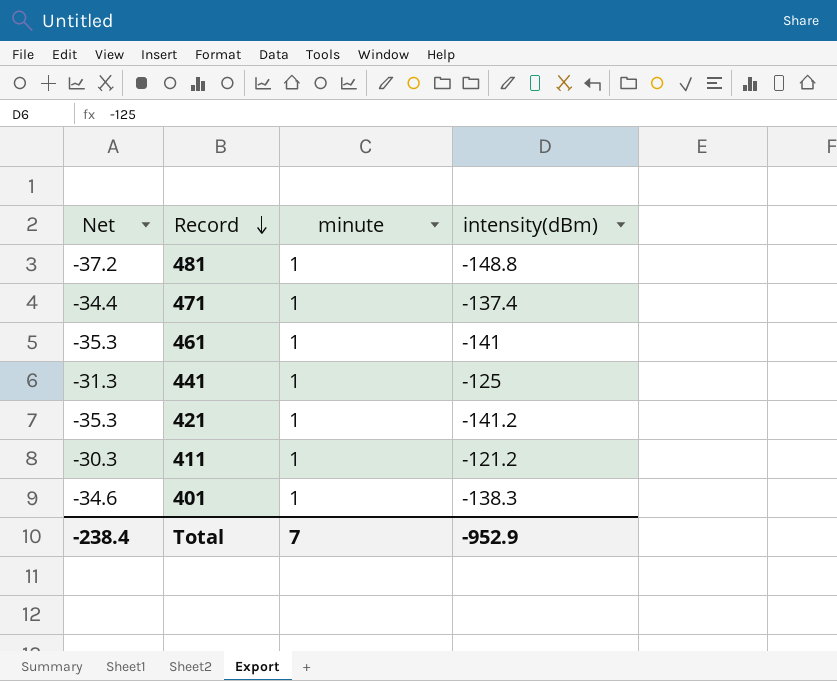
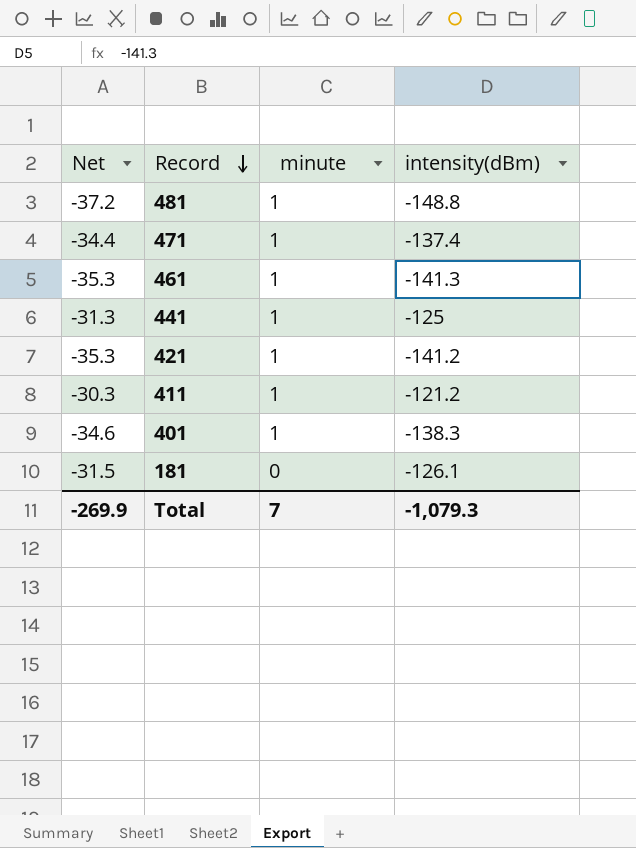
461 | intensity(dBm): -141 -> -141.3
row 181: none -> -31.5 | 0 | -126.1
Total | Net: -238.4 -> -269.9
Total | intensity(dBm): -952.9 -> -1,079.3

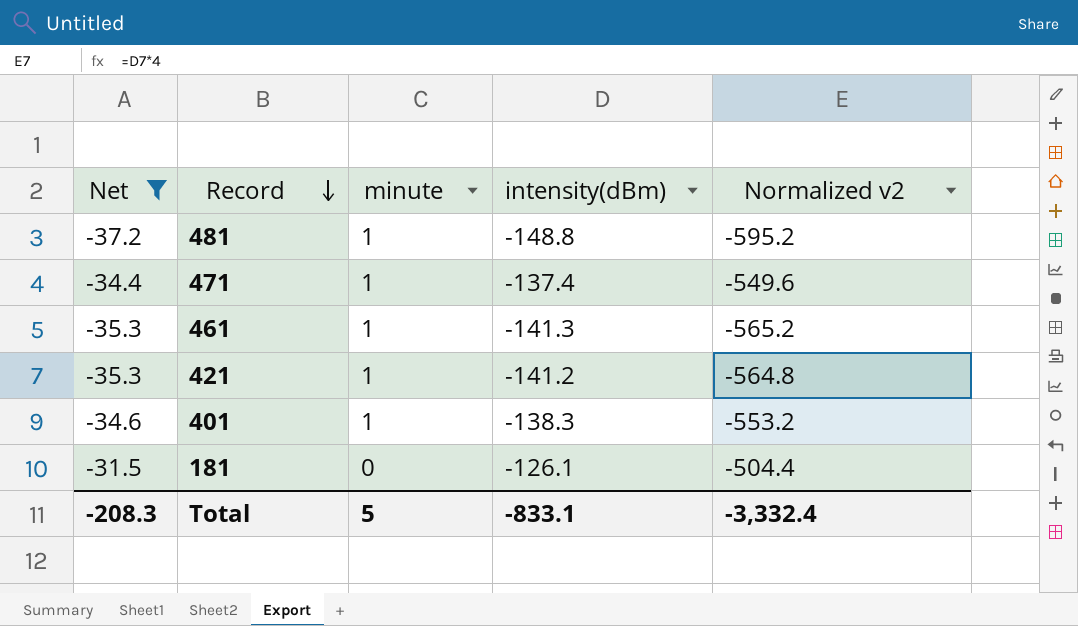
filter: none -> Net <= -31.5
column Normalized v2 | formula: none -> [intensity(dBm)] * 4
Total | Net: -269.9 -> -208.3
Total | minute: 7 -> 5
Total | intensity(dBm): -1,079.3 -> -833.1

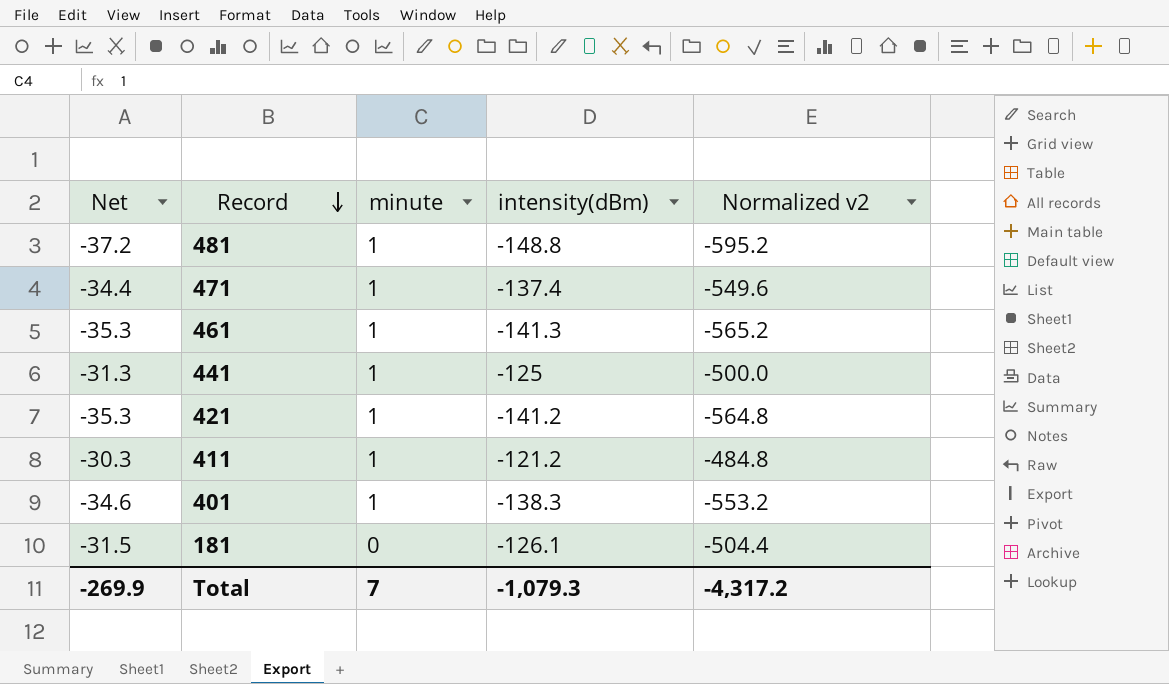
filter: Net <= -31.5 -> none
Total | Net: -208.3 -> -269.9
Total | minute: 5 -> 7
Total | intensity(dBm): -833.1 -> -1,079.3
Total | Normalized v2: -3,332.4 -> -4,317.2

